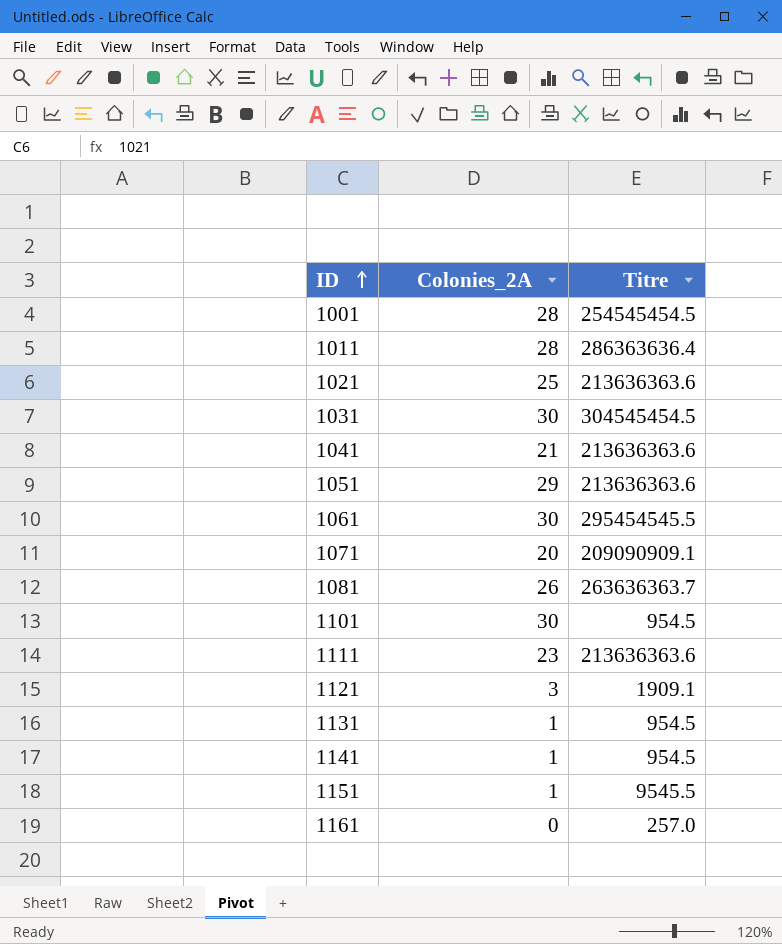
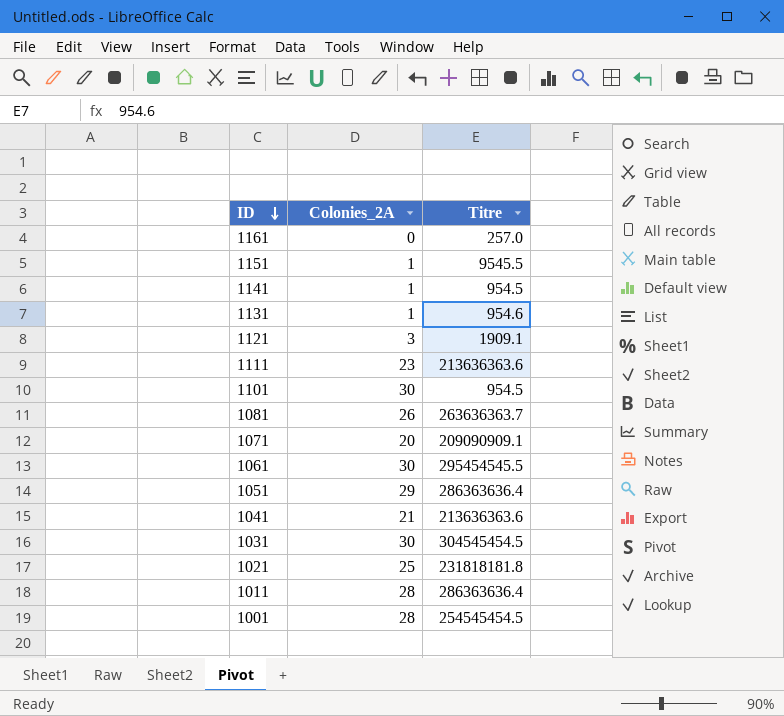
row order: ID ascending -> ID descending
1131 | Titre: 954.5 -> 954.6
1051 | Titre: 213636363.6 -> 286363636.4
1021 | Titre: 213636363.6 -> 231818181.8

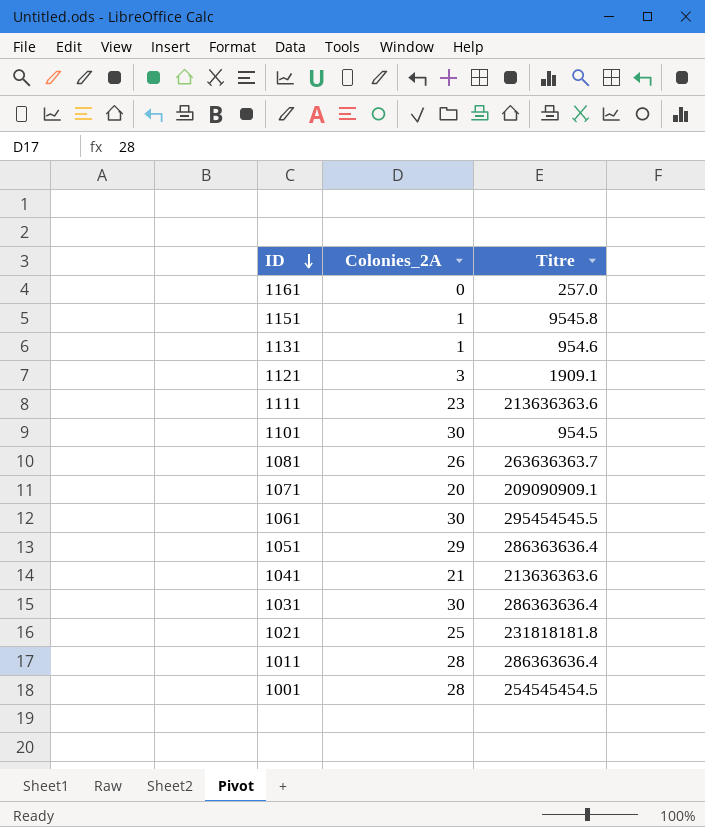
row 1141: 1 | 954.5 -> none
1151 | Titre: 9545.5 -> 9545.8
1031 | Titre: 304545454.5 -> 286363636.4

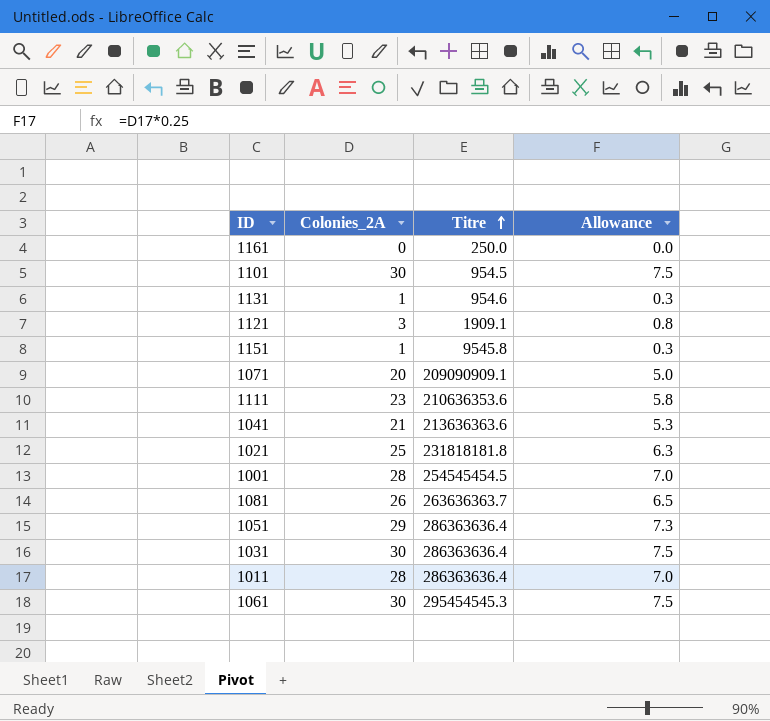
row order: ID descending -> Titre ascending
column Allowance | formula: none -> [Colonies_2A] * 0.25
1161 | Titre: 257.0 -> 250.0
1111 | Titre: 213636363.6 -> 210636353.6
1061 | Titre: 295454545.5 -> 295454545.3

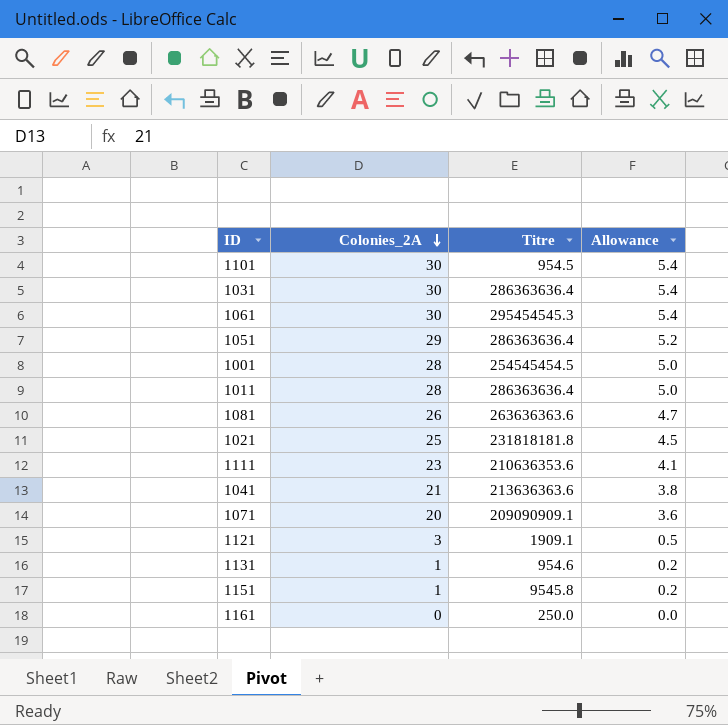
row order: Titre ascending -> Colonies_2A descending
column Allowance | formula: [Colonies_2A] * 0.25 -> [Colonies_2A] * 0.18
1081 | Titre: 263636363.7 -> 263636363.6

